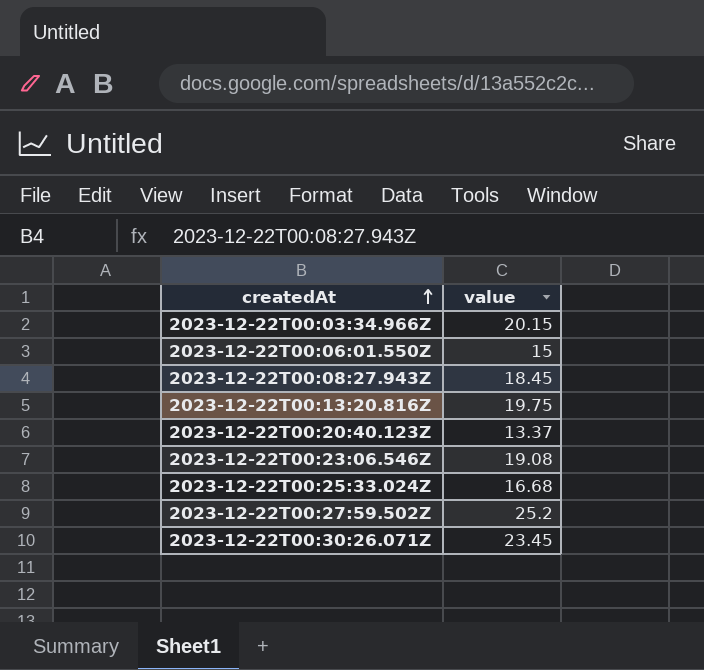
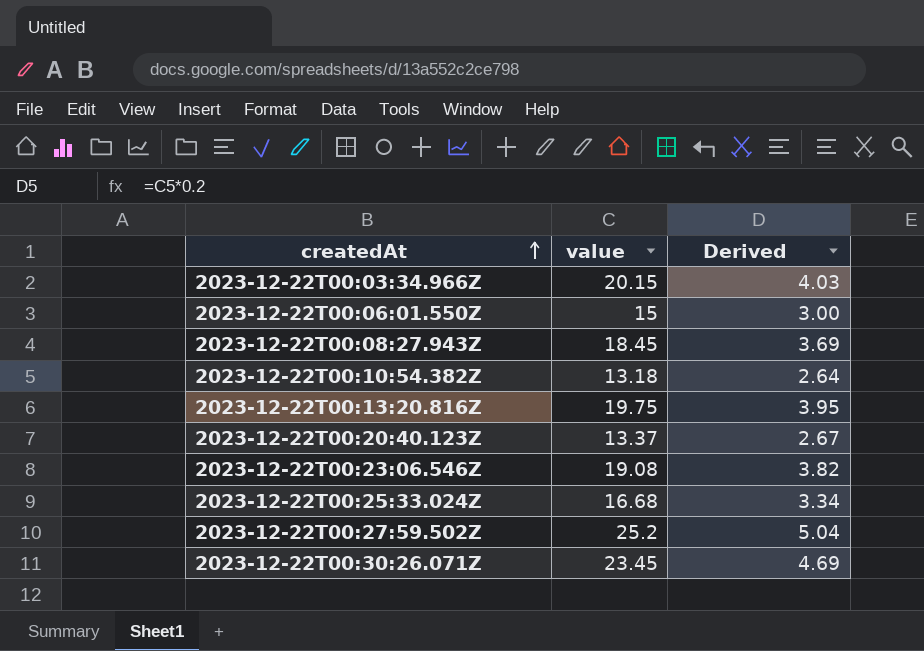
column Derived | formula: none -> [value] * 0.2
row 2023-12-22T00:10:54.382Z: none -> 13.18 | 2.64

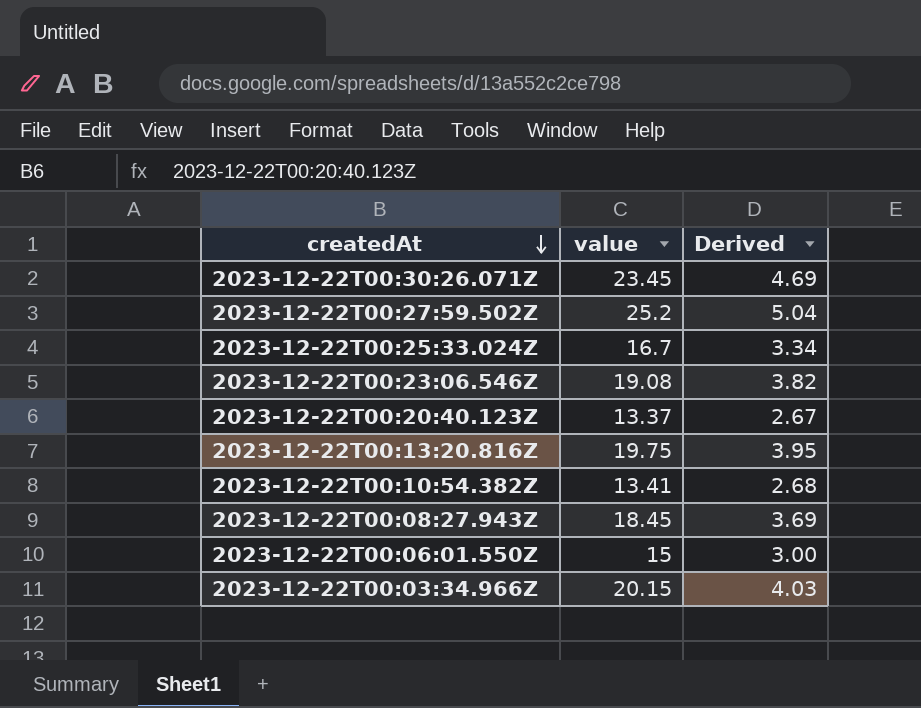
row order: createdAt ascending -> createdAt descending
2023-12-22T00:25:33.024Z | value: 16.68 -> 16.7
2023-12-22T00:10:54.382Z | value: 13.18 -> 13.41
2023-12-22T00:10:54.382Z | Derived: 2.64 -> 2.68

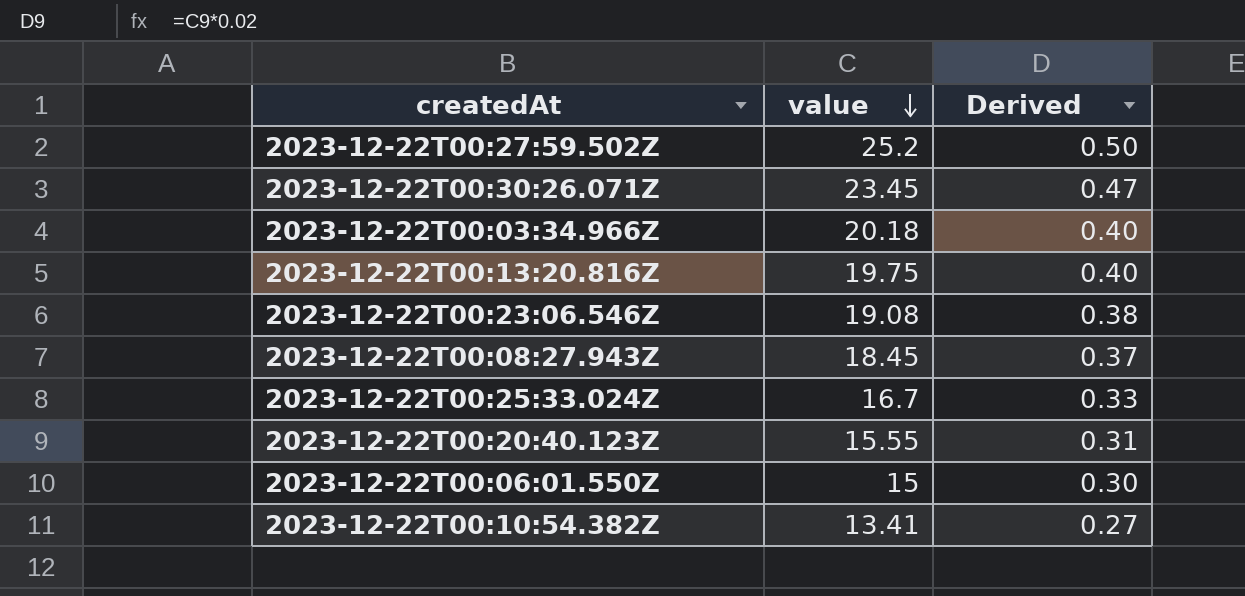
row order: createdAt descending -> value descending
column Derived | formula: [value] * 0.2 -> [value] * 0.02
2023-12-22T00:03:34.966Z | value: 20.15 -> 20.18
2023-12-22T00:20:40.123Z | value: 13.37 -> 15.55

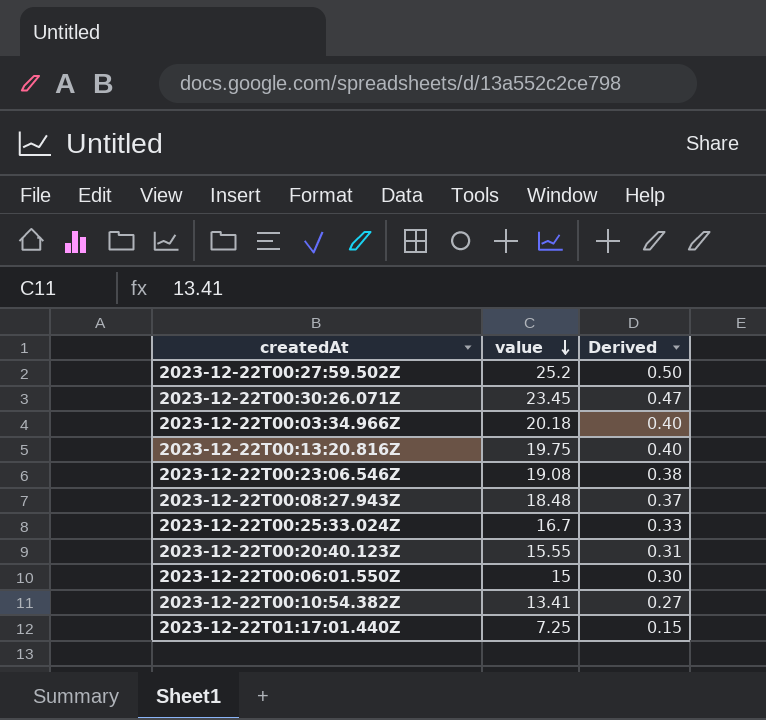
2023-12-22T00:08:27.943Z | value: 18.45 -> 18.48
row 2023-12-22T01:17:01.440Z: none -> 7.25 | 0.15

